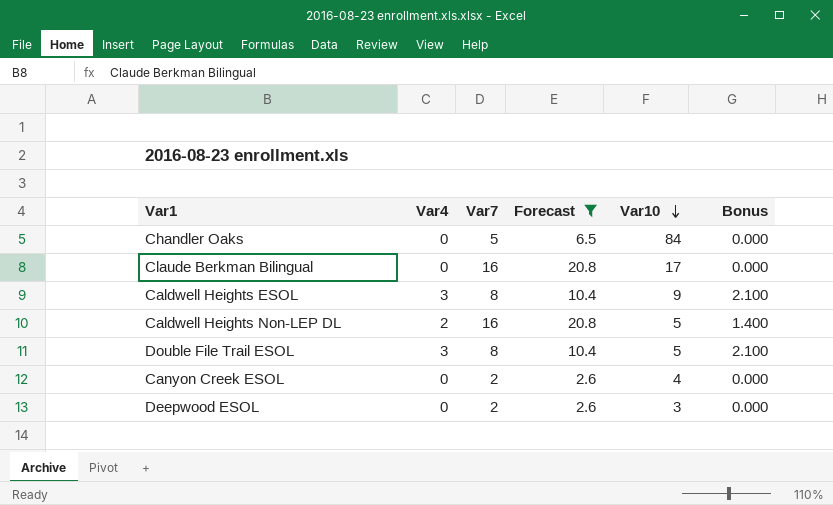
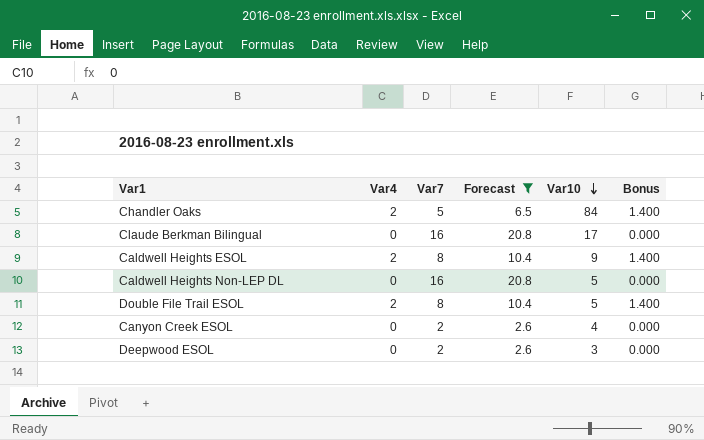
Chandler Oaks | Var4: 0 -> 2
Chandler Oaks | Bonus: 0.000 -> 1.400
Caldwell Heights ESOL | Var4: 3 -> 2
Caldwell Heights ESOL | Bonus: 2.100 -> 1.400
Caldwell Heights Non-LEP DL | Var4: 2 -> 0
Caldwell Heights Non-LEP DL | Bonus: 1.400 -> 0.000
Double File Trail ESOL | Var4: 3 -> 2
Double File Trail ESOL | Bonus: 2.100 -> 1.400

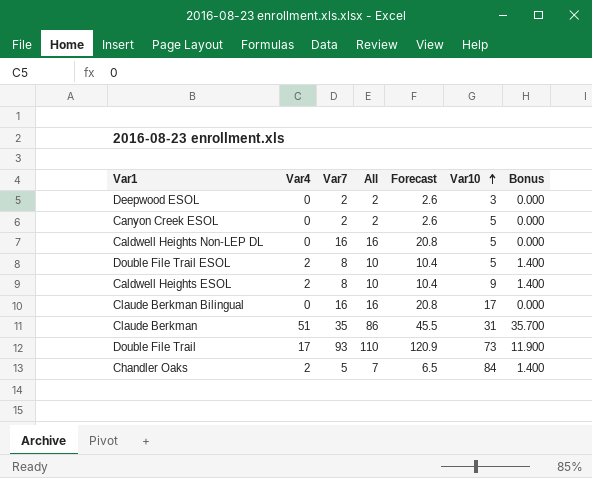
filter: Forecast <= 20.8 -> none
row order: Var10 descending -> Var10 ascending
column All | formula: none -> [Var4] + [Var7]
Canyon Creek ESOL | Var10: 4 -> 5

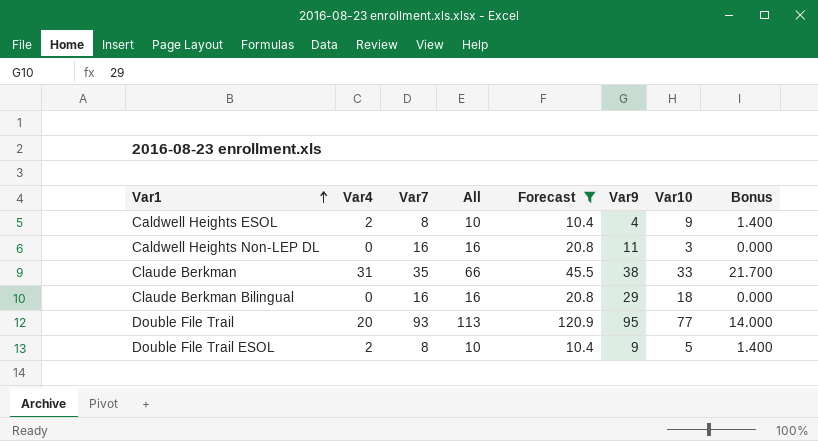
filter: none -> Forecast >= 10.4
row order: Var10 ascending -> Var1 ascending
column Var9 | position: none -> 6
Caldwell Heights Non-LEP DL | Var10: 5 -> 3
Claude Berkman | Var4: 51 -> 31
Claude Berkman | All: 86 -> 66
Claude Berkman | Var10: 31 -> 33
Claude Berkman | Bonus: 35.700 -> 21.700
Claude Berkman Bilingual | Var10: 17 -> 18
Double File Trail | Var4: 17 -> 20
Double File Trail | All: 110 -> 113
Double File Trail | Var10: 73 -> 77
Double File Trail | Bonus: 11.900 -> 14.000

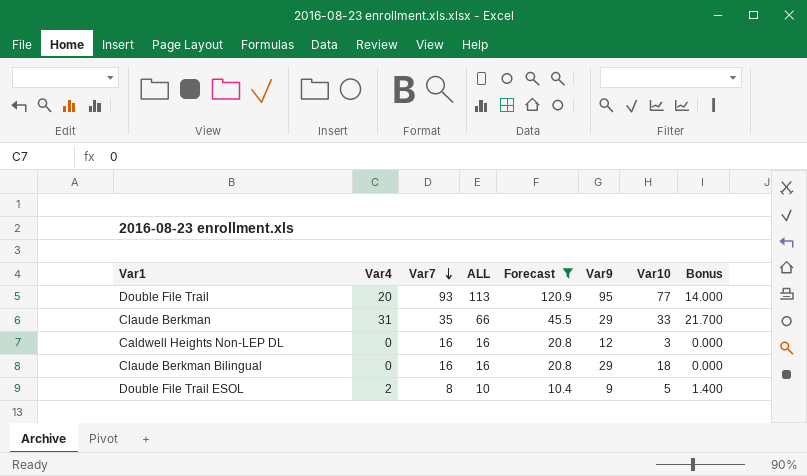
row order: Var1 ascending -> Var7 descending
column name: All -> ALL
row Caldwell Heights ESOL: 2 | 8 | 10 | 10.4 | 4 | 9 | 1.400 -> none
Claude Berkman | Var9: 38 -> 29
Caldwell Heights Non-LEP DL | Var9: 11 -> 12

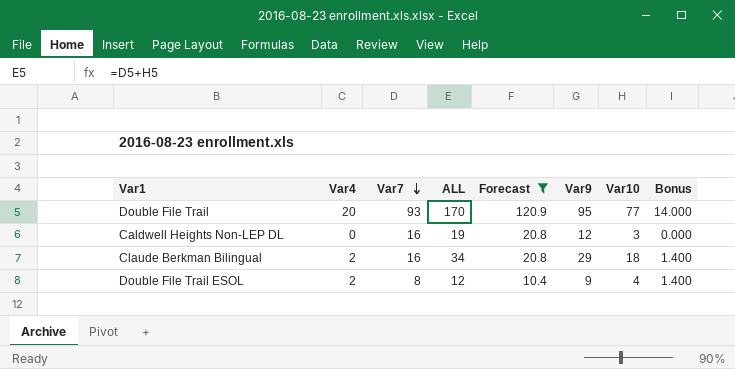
column ALL | formula: [Var4] + [Var7] -> [Var7] + [Var10]
row Claude Berkman: 31 | 35 | 66 | 45.5 | 29 | 33 | 21.700 -> none
Claude Berkman Bilingual | Var4: 0 -> 2
Claude Berkman Bilingual | Bonus: 0.000 -> 1.400
Double File Trail ESOL | Var10: 5 -> 4

